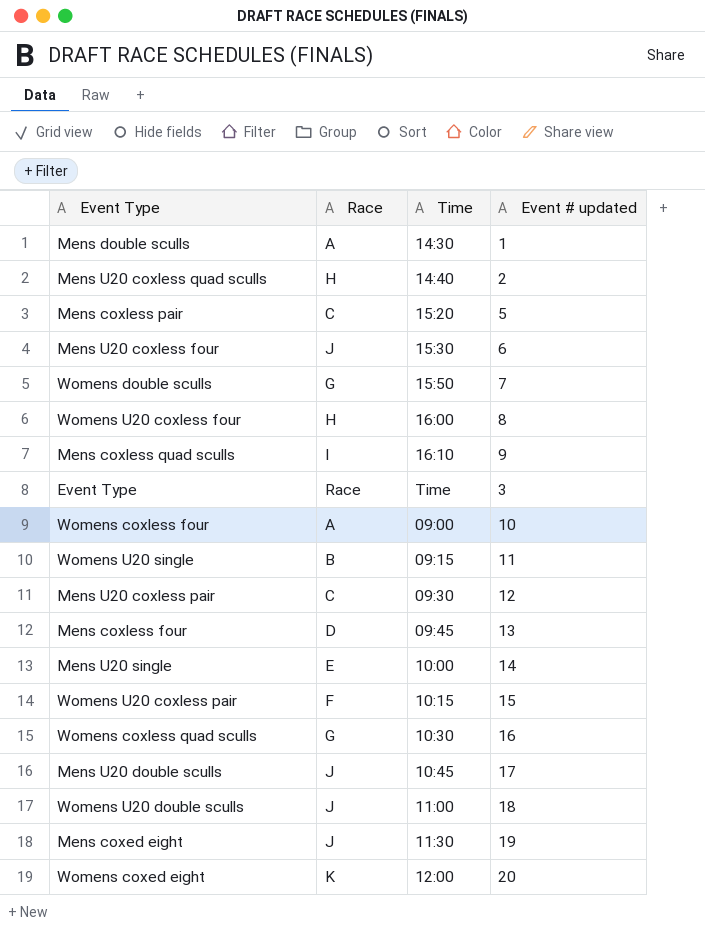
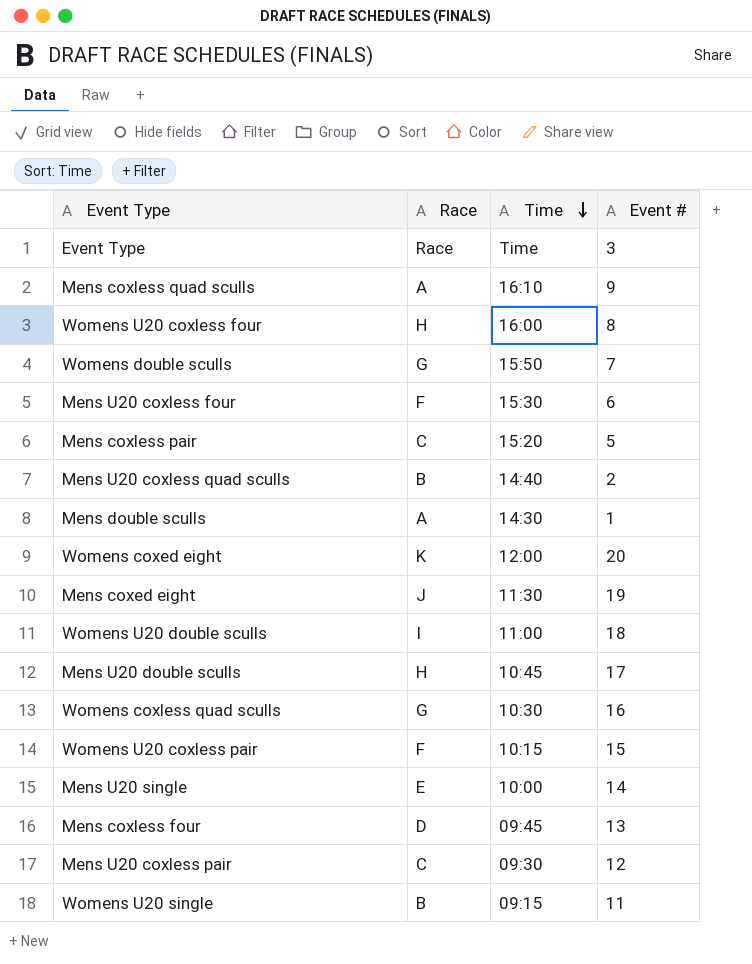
row order: none -> Time descending
column name: Event # updated -> Event #
row Womens coxless four: A | 09:00 | 10 -> none
Mens coxless quad sculls | Race: I -> A
Mens U20 coxless four | Race: J -> F
Mens U20 coxless quad sculls | Race: H -> B
Womens U20 double sculls | Race: J -> I
Mens U20 double sculls | Race: J -> H

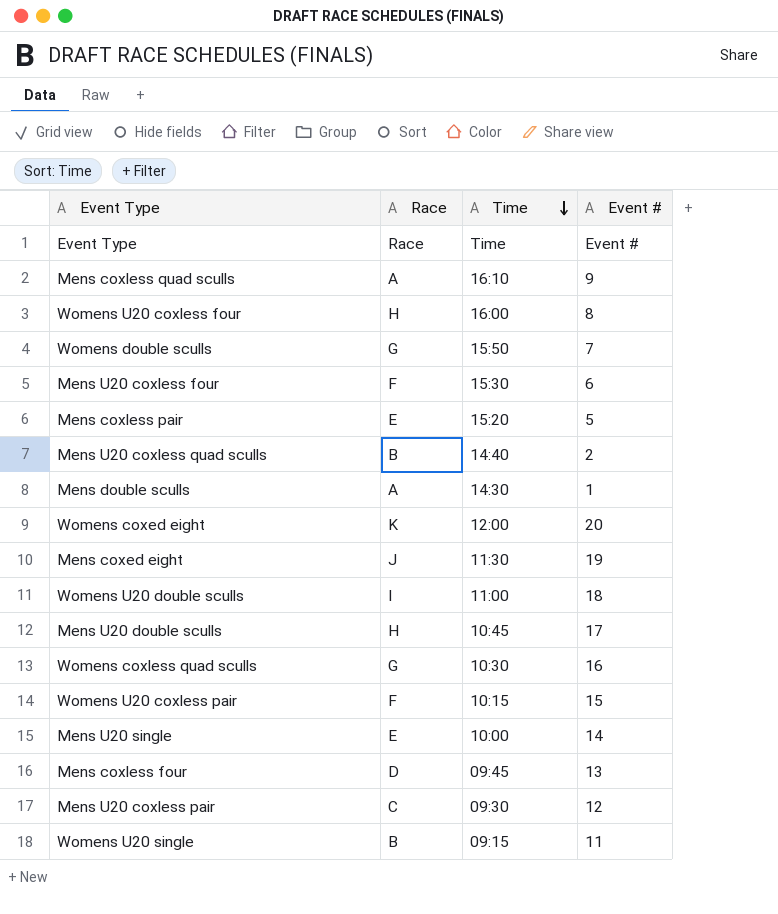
Event Type | Event #: 3 -> Event #
Mens coxless pair | Race: C -> E

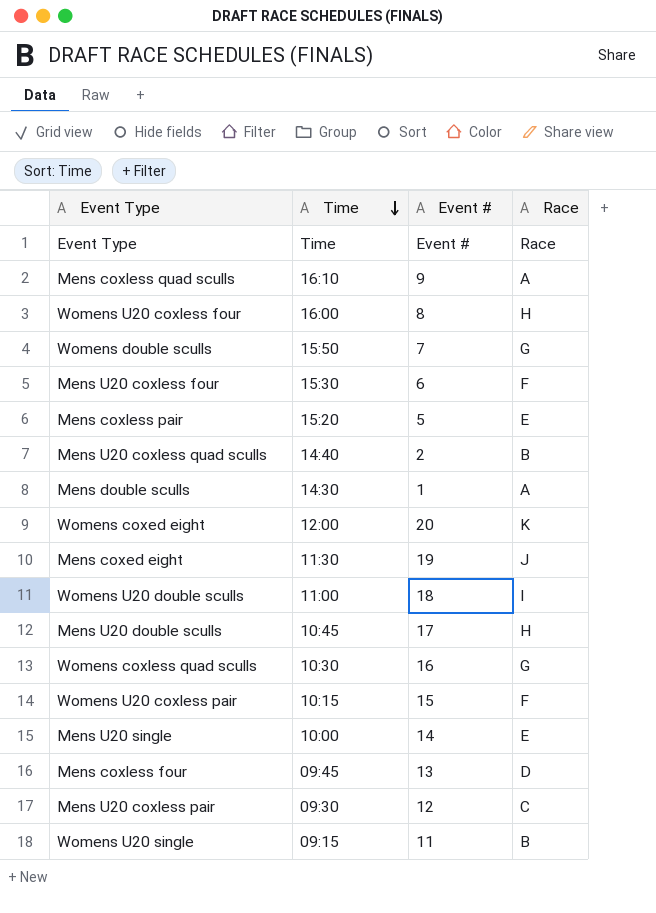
column Race | position: 2 -> 4

